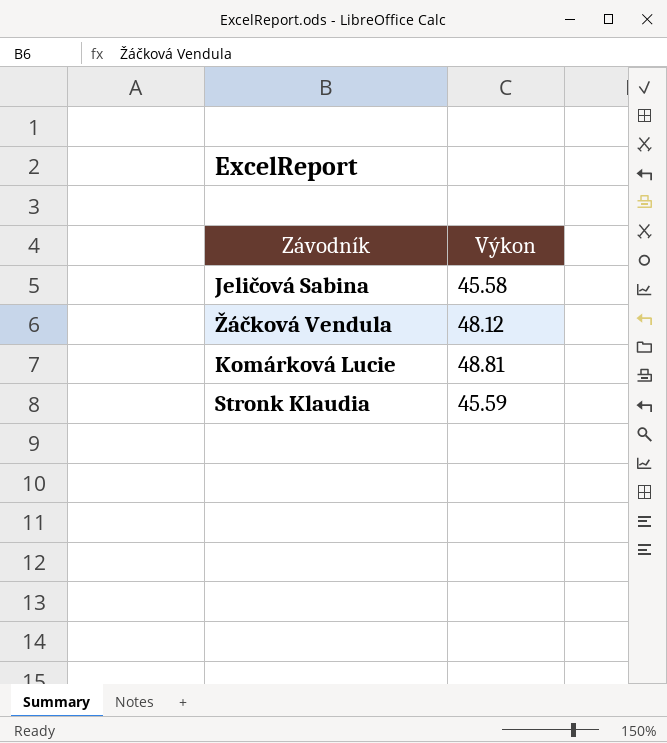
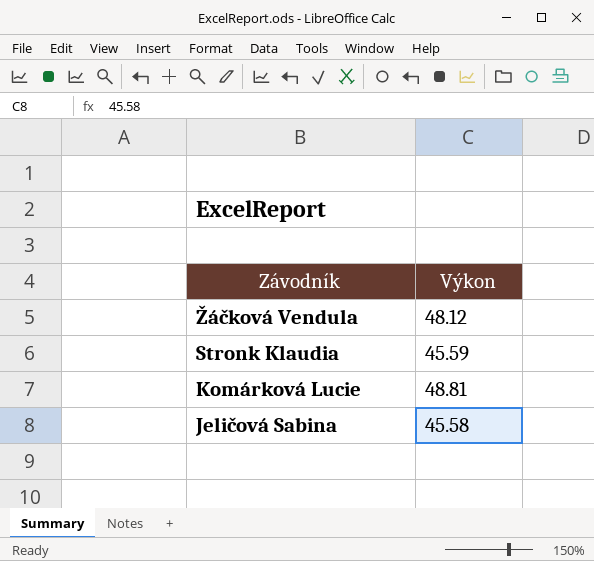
row order: none -> Závodník descending

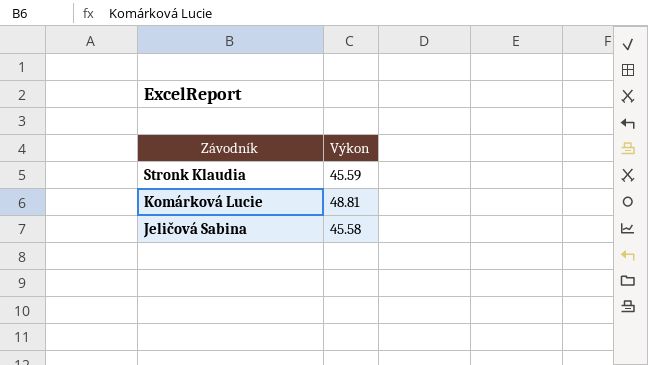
row Žáčková Vendula: 48.12 -> none

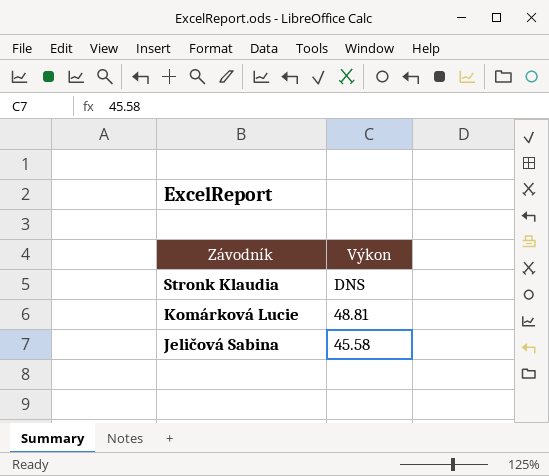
Stronk Klaudia | Výkon: 45.59 -> DNS

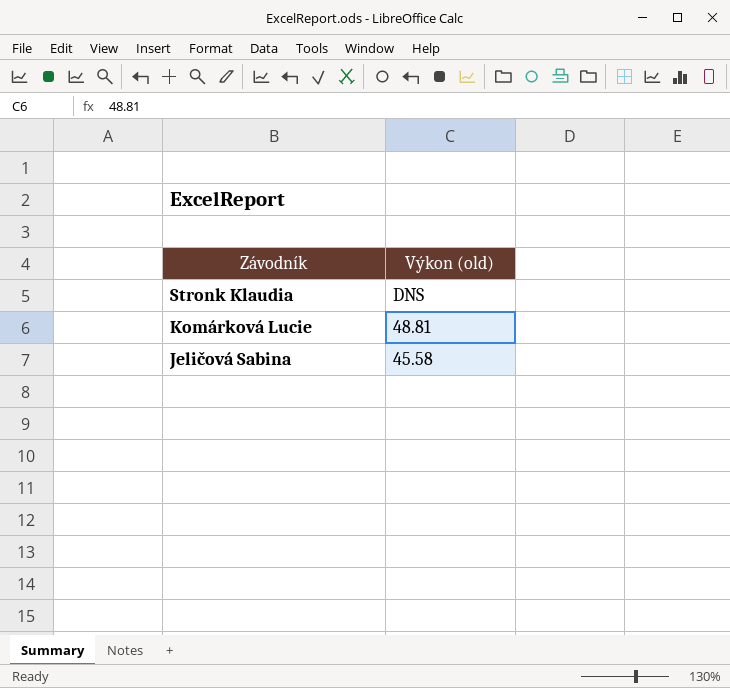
column name: Výkon -> Výkon (old)

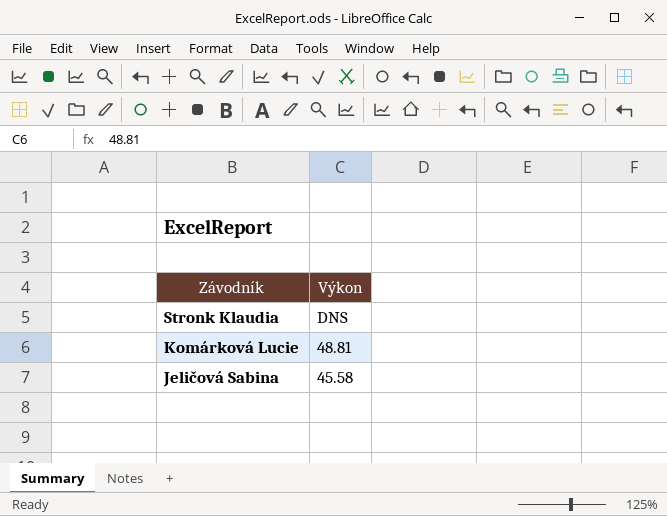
column name: Výkon (old) -> Výkon

